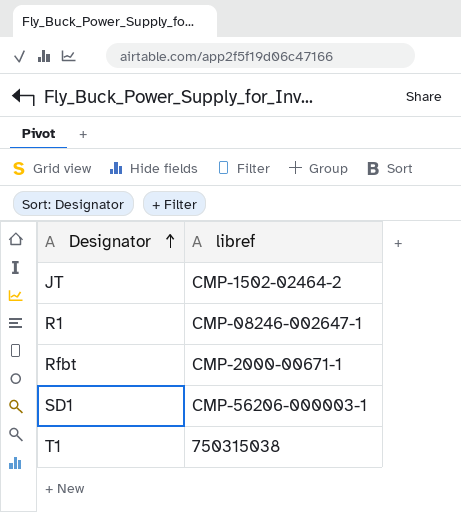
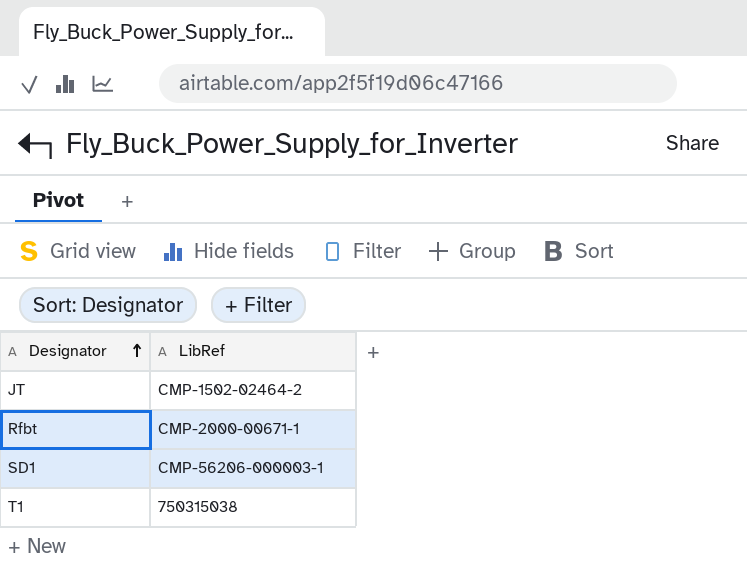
column name: libref -> LibRef
row R1: CMP-08246-002647-1 -> none

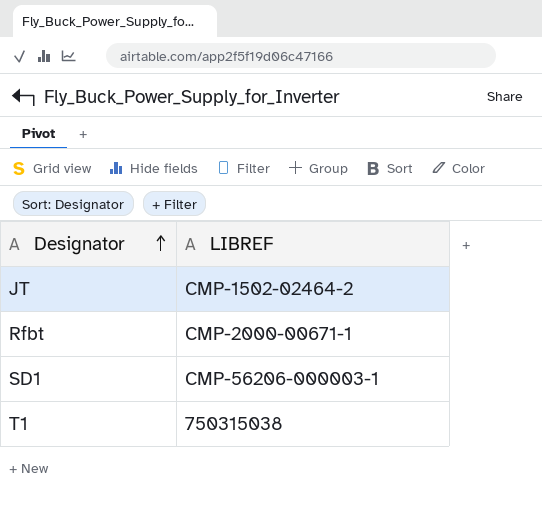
column name: LibRef -> LIBREF

